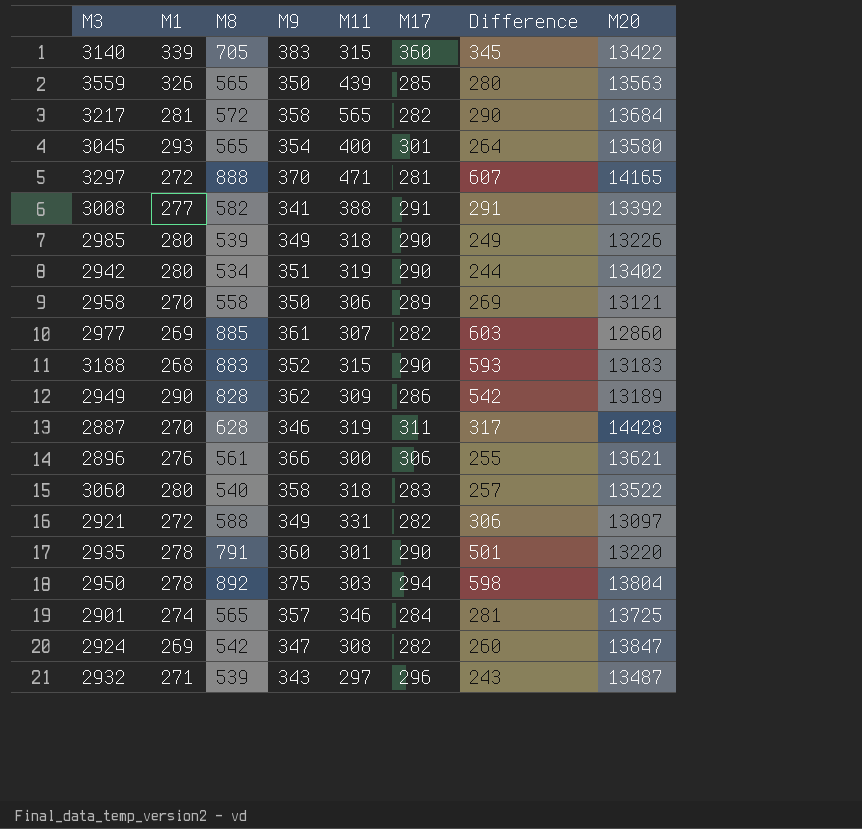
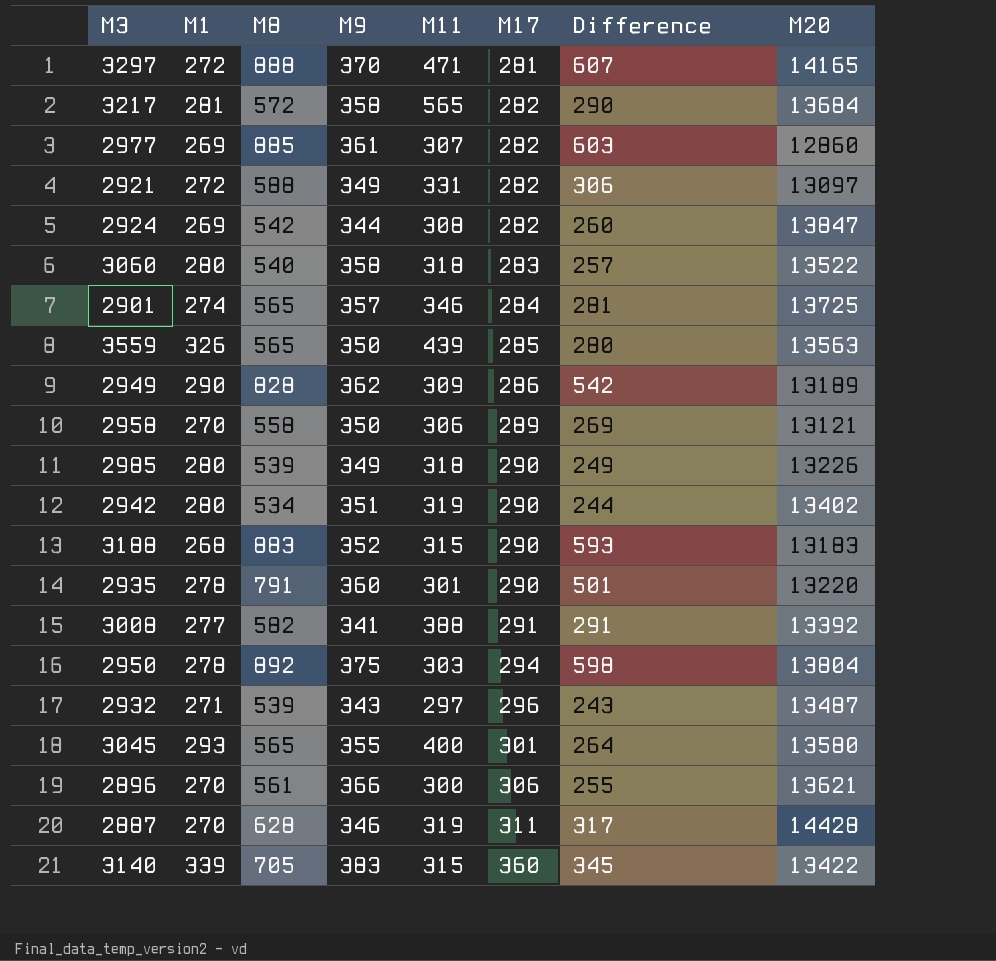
row order: none -> M17 ascending
2924 | M9: 347 -> 344
3045 | M9: 354 -> 355
2896 | M1: 276 -> 270

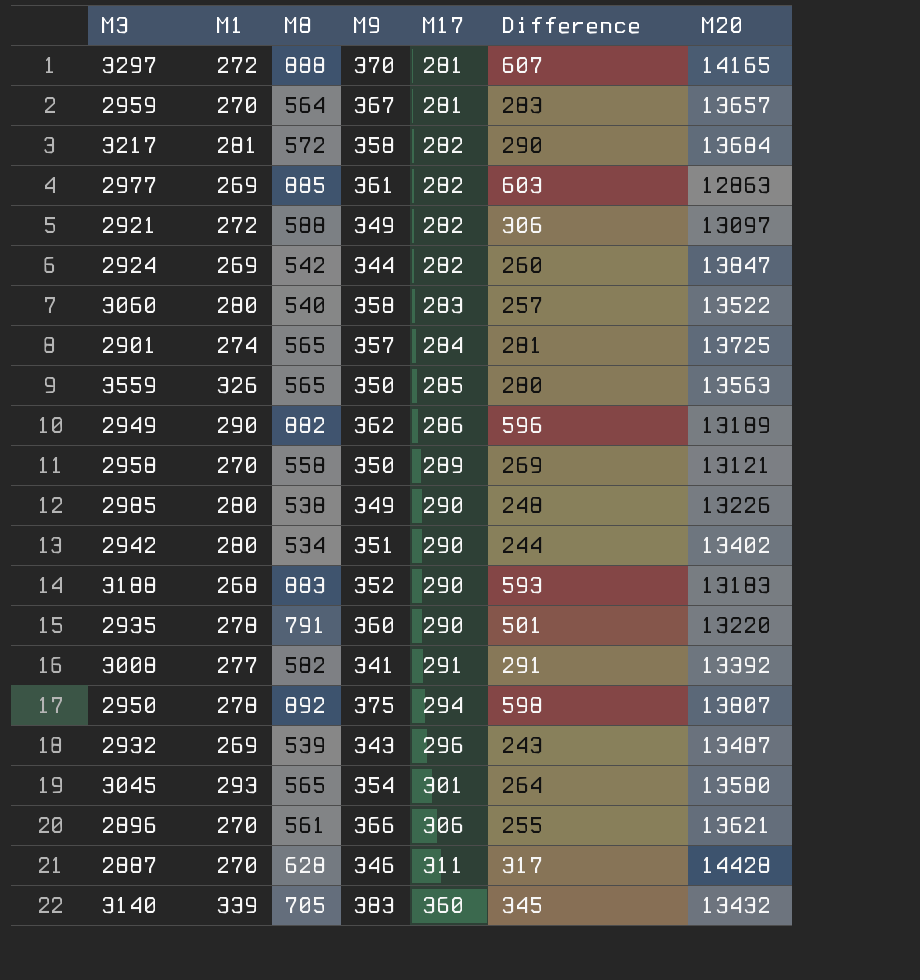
column M11 | position: 5 -> none
row 2959: none -> 270 | 564 | 367 | 281 | 283 | 13657
2977 | M20: 12860 -> 12863
2949 | M8: 828 -> 882
2949 | Difference: 542 -> 596
2985 | M8: 539 -> 538
2985 | Difference: 249 -> 248
2950 | M20: 13804 -> 13807
2932 | M1: 271 -> 269
3045 | M9: 355 -> 354
3140 | M20: 13422 -> 13432

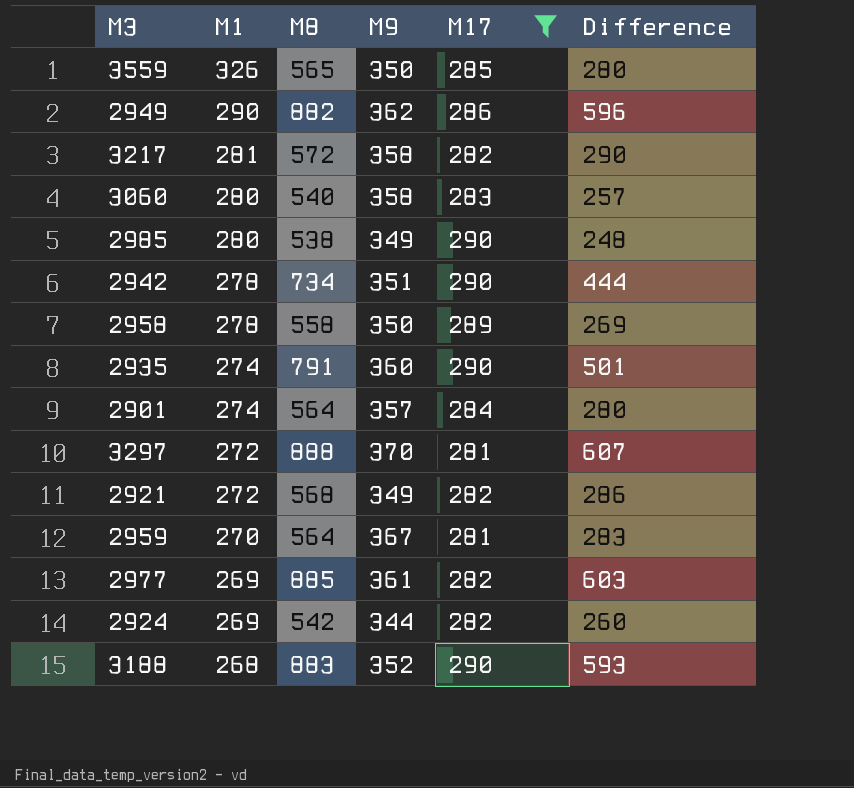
filter: none -> M17 <= 290
row order: M17 ascending -> M1 descending
column M20 | position: 7 -> none
2942 | M1: 280 -> 278
2942 | M8: 534 -> 734
2942 | Difference: 244 -> 444
2958 | M1: 270 -> 278
2935 | M1: 278 -> 274
2901 | M8: 565 -> 564
2901 | Difference: 281 -> 280
2921 | M8: 588 -> 568
2921 | Difference: 306 -> 286

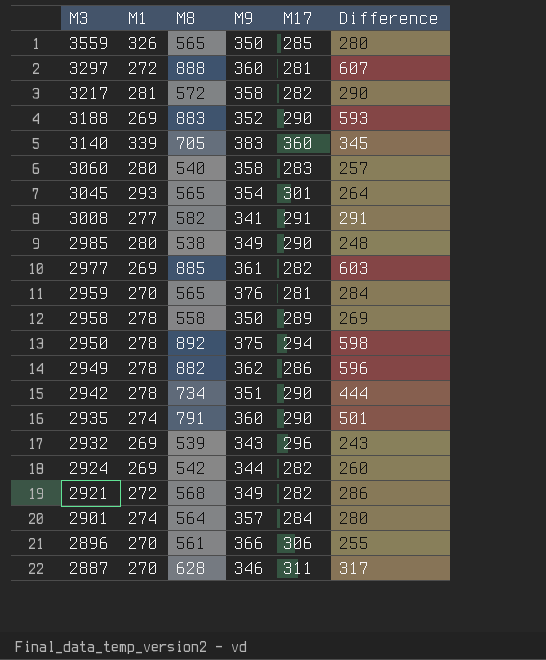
filter: M17 <= 290 -> none
row order: M1 descending -> M3 descending
3297 | M9: 370 -> 360
3188 | M1: 268 -> 269
2959 | M8: 564 -> 565
2959 | M9: 367 -> 376
2959 | Difference: 283 -> 284
2949 | M1: 290 -> 278

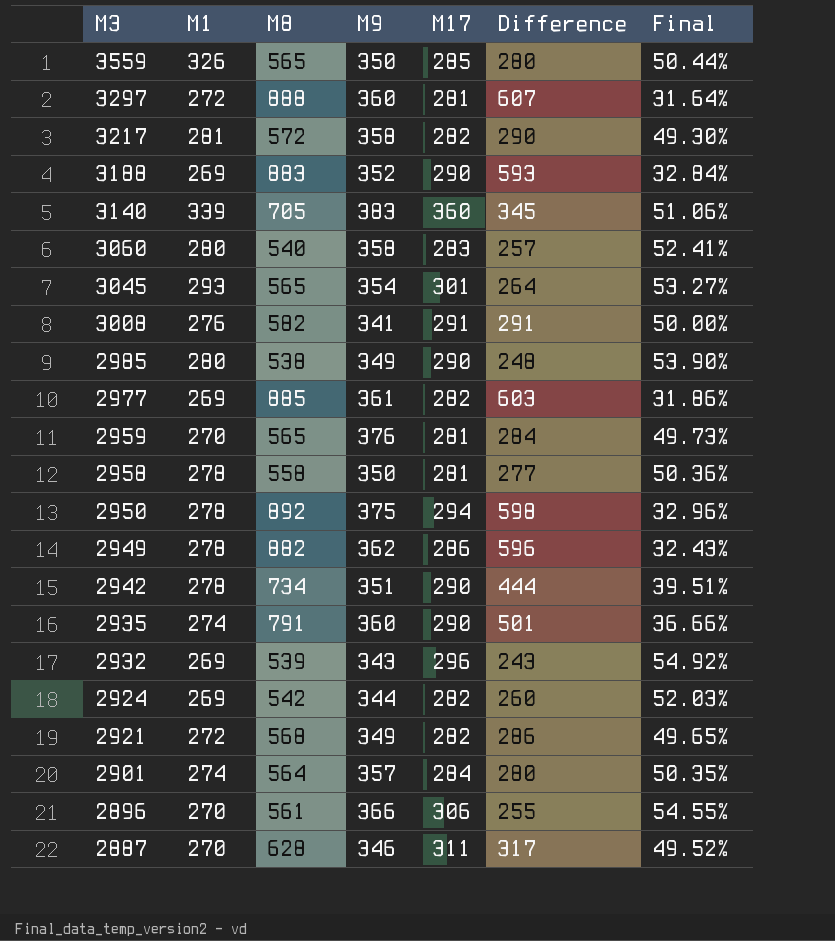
column Final | formula: none -> [M17] / [M8]
3008 | M1: 277 -> 276
2958 | M17: 289 -> 281
2958 | Difference: 269 -> 277

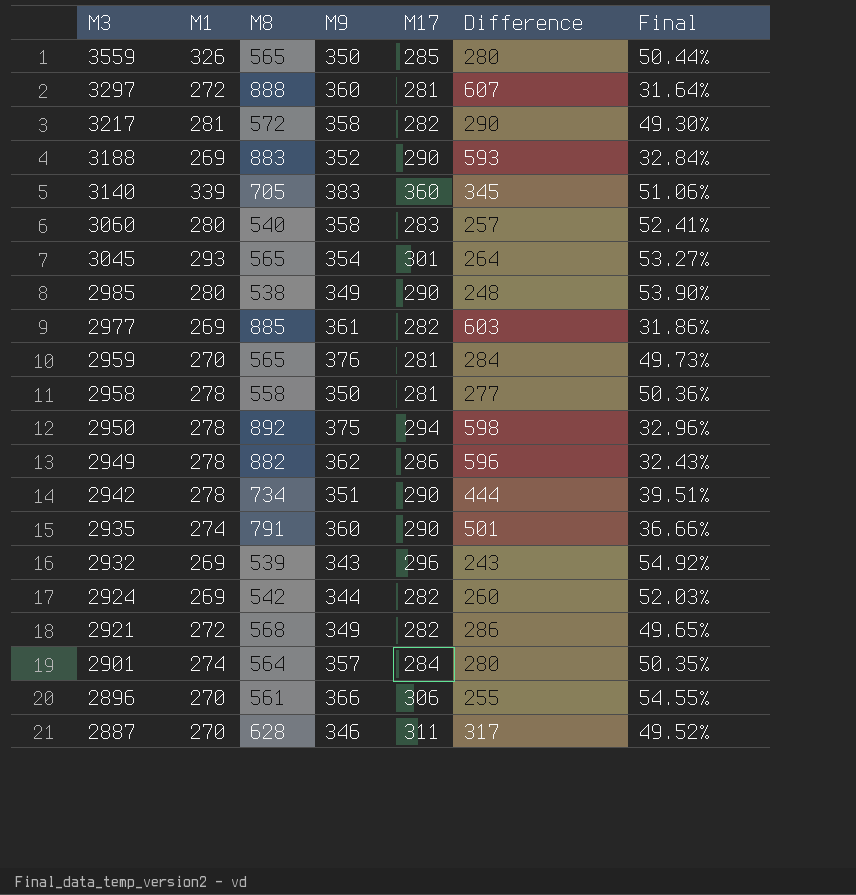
row 3008: 276 | 582 | 341 | 291 | 291 | 50.00% -> none

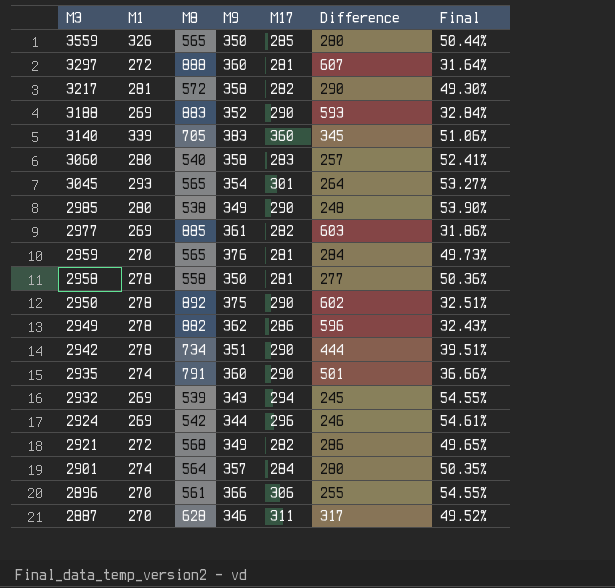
2950 | M17: 294 -> 290
2950 | Difference: 598 -> 602
2950 | Final: 32.96% -> 32.51%
2932 | M17: 296 -> 294
2932 | Difference: 243 -> 245
2932 | Final: 54.92% -> 54.55%
2924 | M17: 282 -> 296
2924 | Difference: 260 -> 246
2924 | Final: 52.03% -> 54.61%

